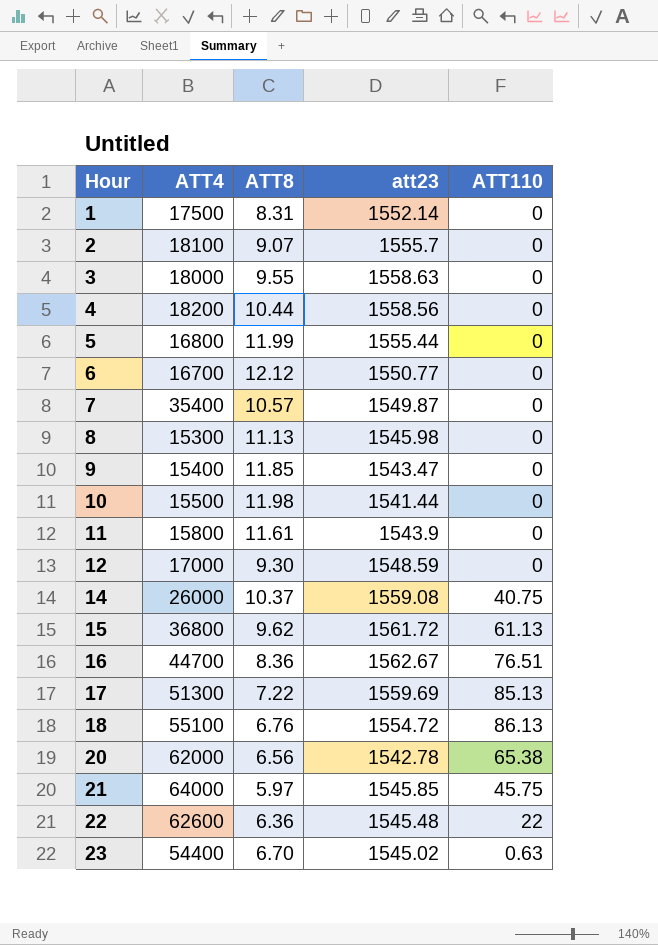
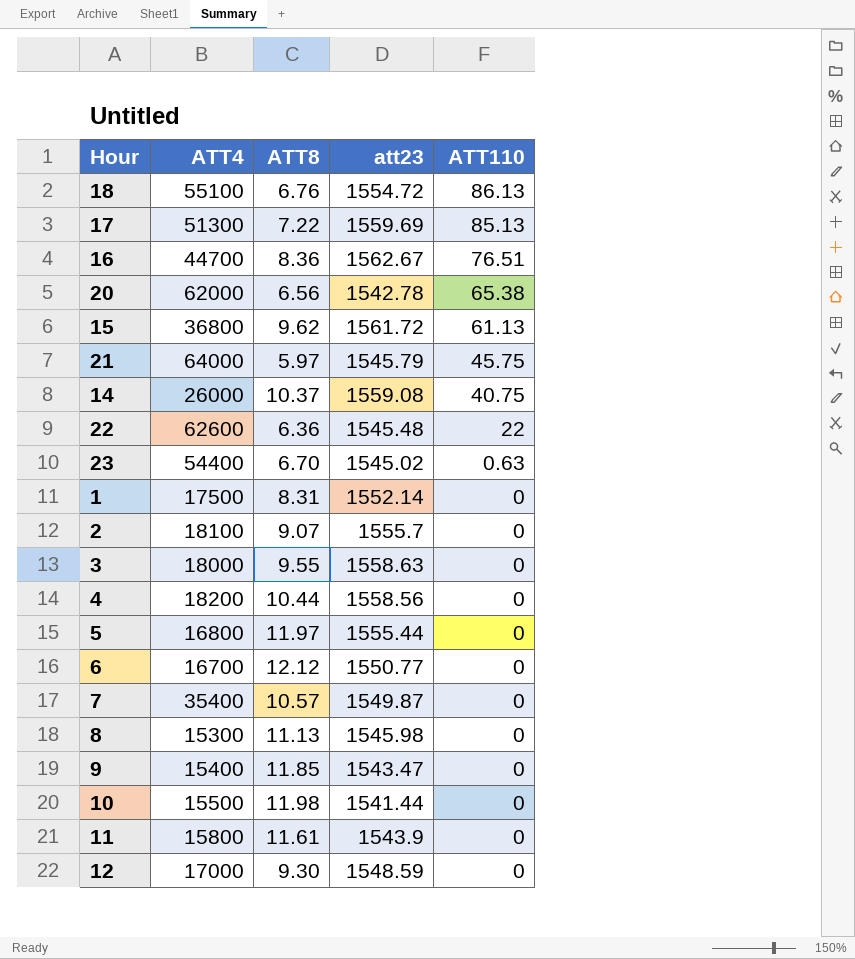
row order: Hour ascending -> ATT110 descending
21 | att23: 1545.85 -> 1545.79
5 | ATT8: 11.99 -> 11.97

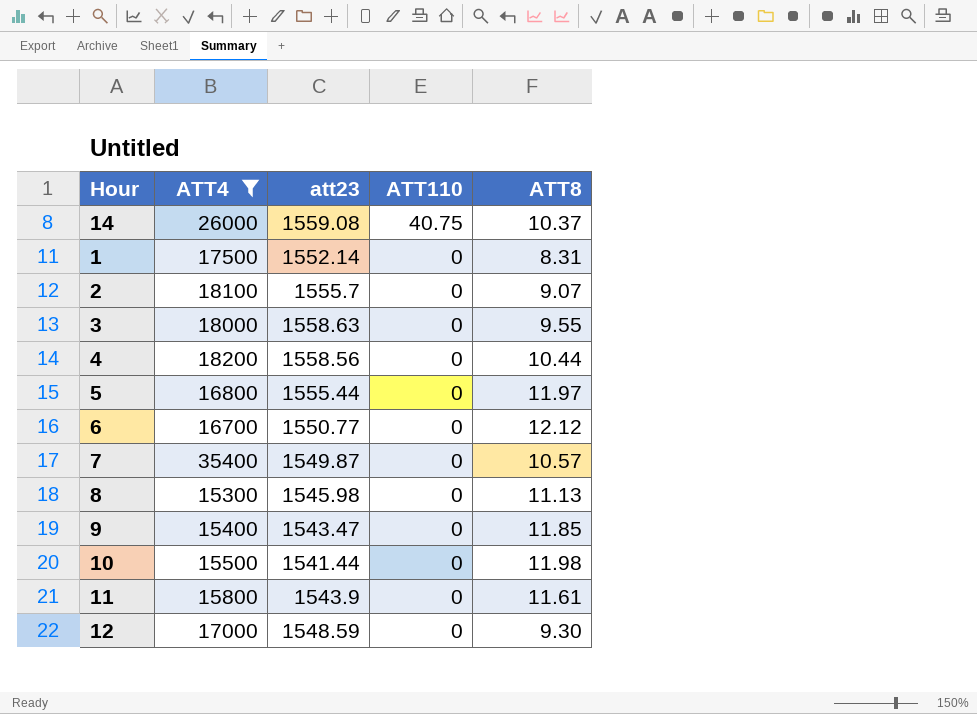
filter: none -> ATT4 <= 35400
column ATT8 | position: 3 -> 5

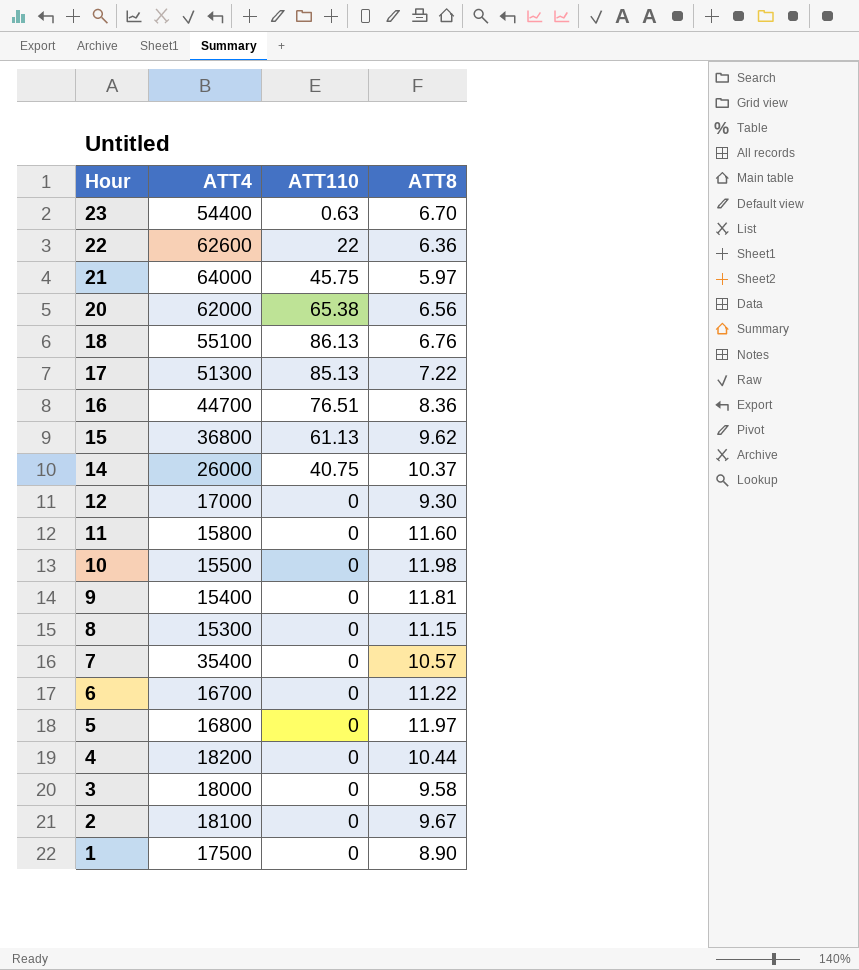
filter: ATT4 <= 35400 -> none
row order: ATT110 descending -> Hour descending
column att23 | position: 3 -> none
11 | ATT8: 11.61 -> 11.60
9 | ATT8: 11.85 -> 11.81
8 | ATT8: 11.13 -> 11.15
6 | ATT8: 12.12 -> 11.22
3 | ATT8: 9.55 -> 9.58
2 | ATT8: 9.07 -> 9.67
1 | ATT8: 8.31 -> 8.90

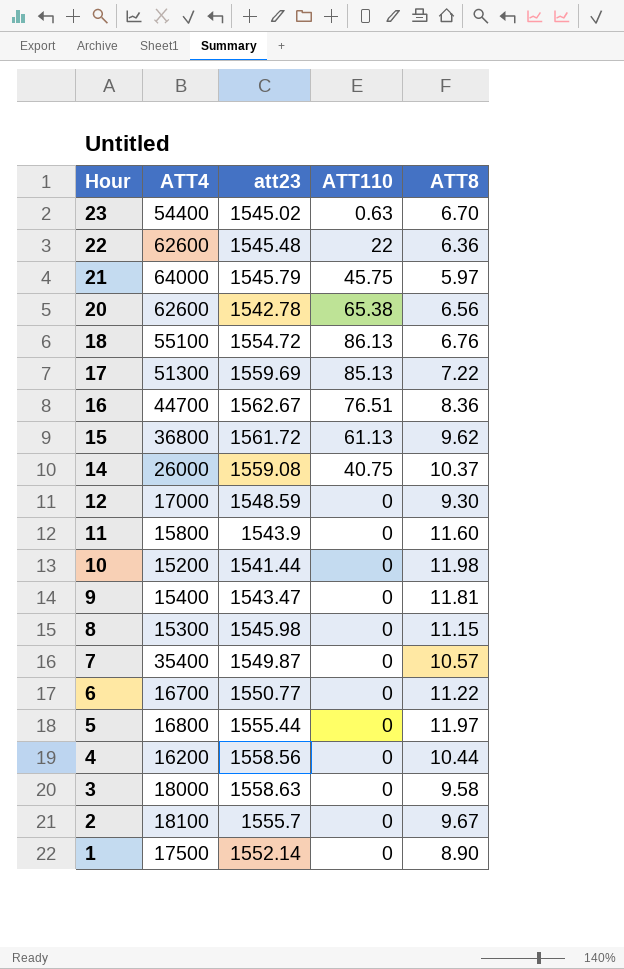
column att23 | position: none -> 3
20 | ATT4: 62000 -> 62600
10 | ATT4: 15500 -> 15200
4 | ATT4: 18200 -> 16200

